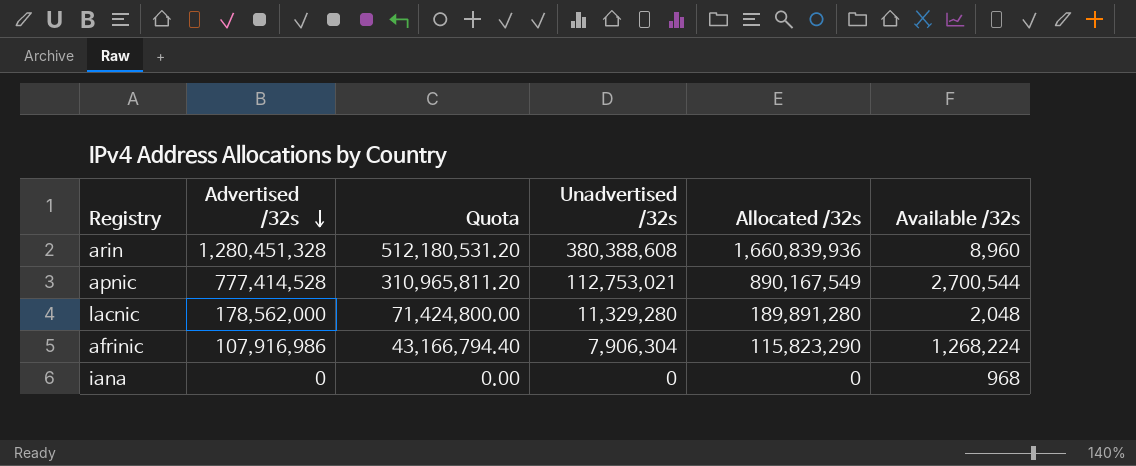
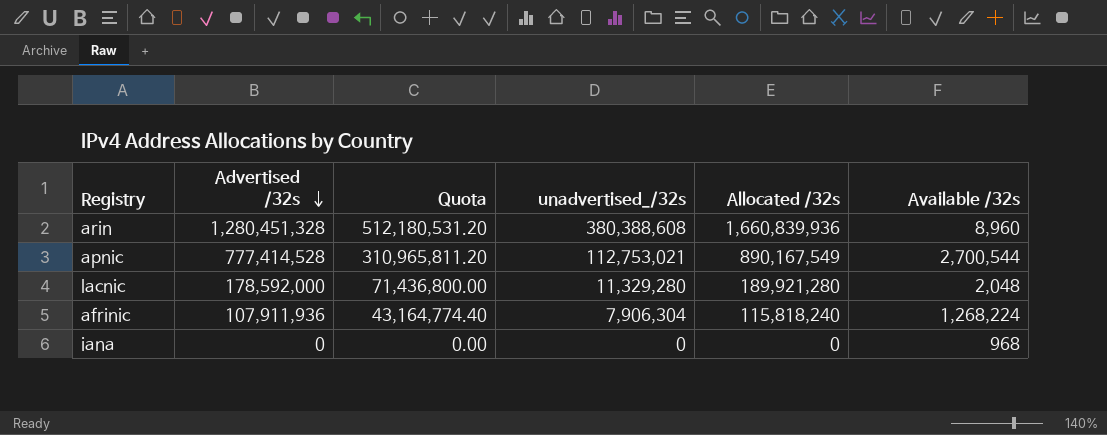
column name: Unadvertised /32s -> unadvertised_/32s
lacnic | Advertised /32s: 178,562,000 -> 178,592,000
lacnic | Quota: 71,424,800.00 -> 71,436,800.00
lacnic | Allocated /32s: 189,891,280 -> 189,921,280
afrinic | Advertised /32s: 107,916,986 -> 107,911,936
afrinic | Quota: 43,166,794.40 -> 43,164,774.40
afrinic | Allocated /32s: 115,823,290 -> 115,818,240

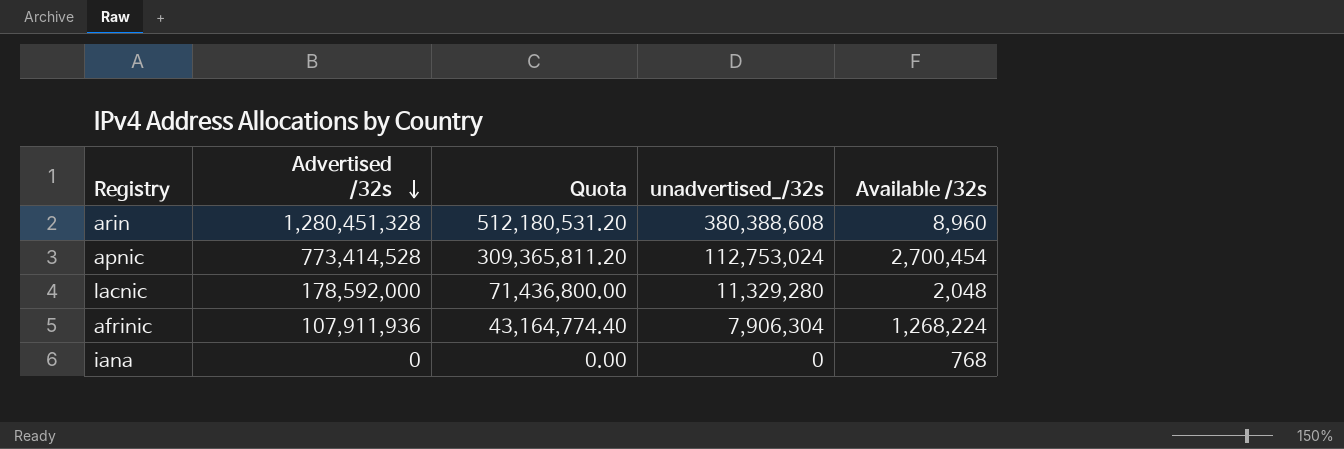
column Allocated /32s | formula: [Advertised /32s] + [unadvertised_/32s] -> none
apnic | Advertised /32s: 777,414,528 -> 773,414,528
apnic | Quota: 310,965,811.20 -> 309,365,811.20
apnic | unadvertised_/32s: 112,753,021 -> 112,753,024
apnic | Available /32s: 2,700,544 -> 2,700,454
iana | Available /32s: 968 -> 768

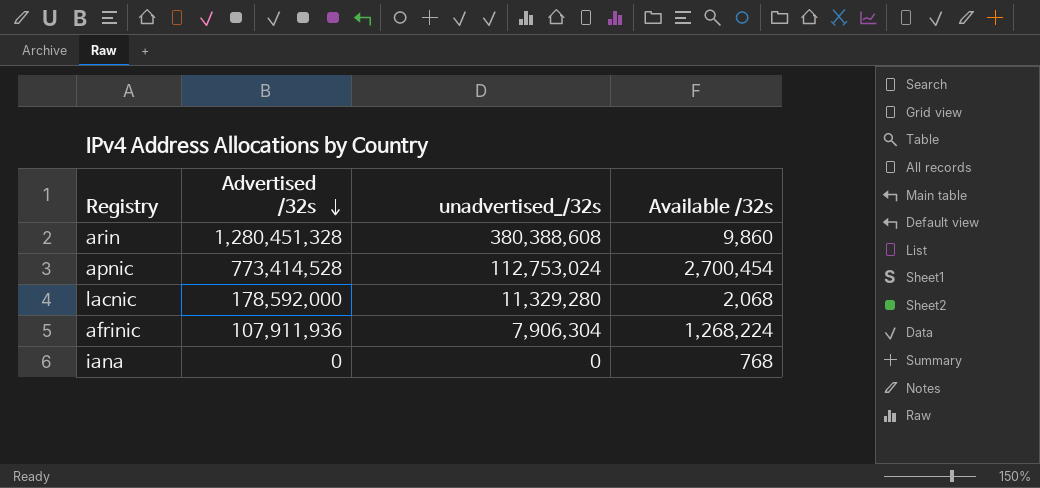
column Quota | formula: [Advertised /32s] * 0.4 -> none
arin | Available /32s: 8,960 -> 9,860
lacnic | Available /32s: 2,048 -> 2,068

